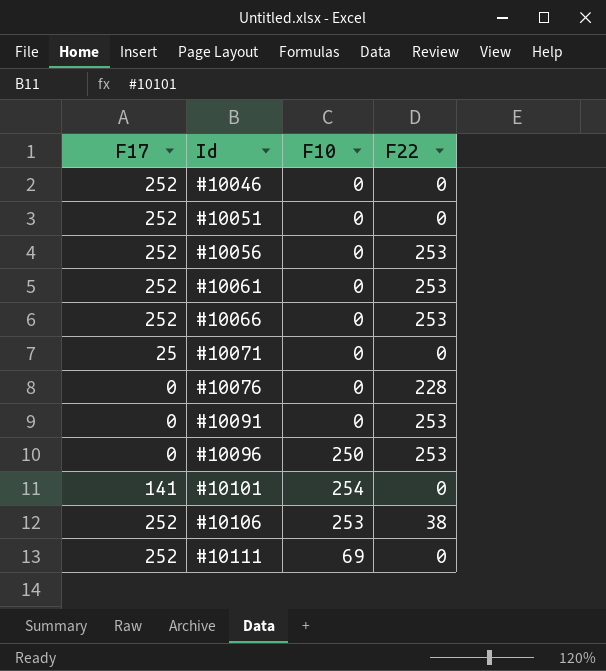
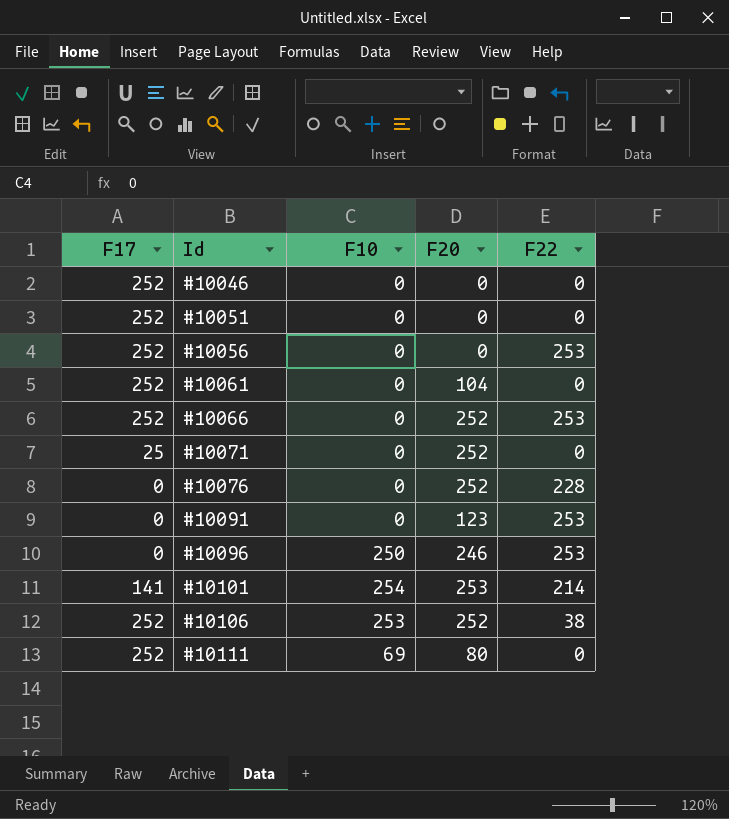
column F20 | position: none -> 4
#10061 | F22: 253 -> 0
#10101 | F22: 0 -> 214

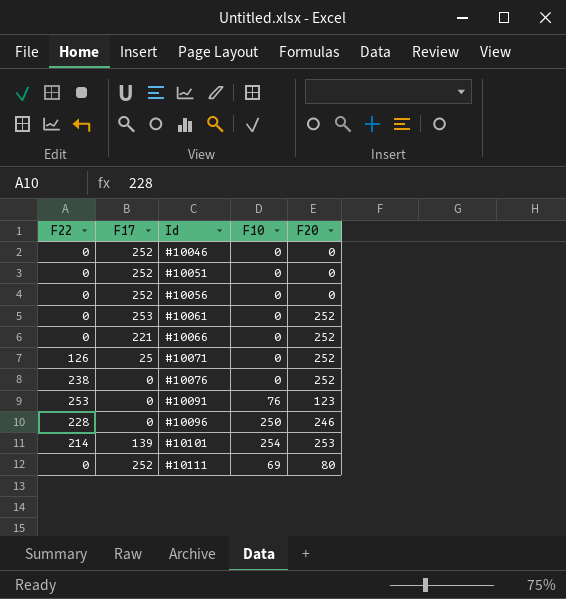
column F22 | position: 5 -> 1
row #10106: 252 | 253 | 252 | 38 -> none
#10056 | F22: 253 -> 0
#10061 | F17: 252 -> 253
#10061 | F20: 104 -> 252
#10066 | F22: 253 -> 0
#10066 | F17: 252 -> 221
#10071 | F22: 0 -> 126
#10076 | F22: 228 -> 238
#10091 | F10: 0 -> 76
#10096 | F22: 253 -> 228
#10101 | F17: 141 -> 139

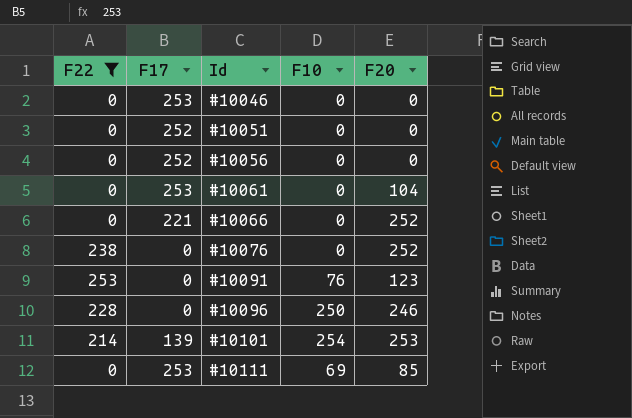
filter: none -> F22 != 126
#10046 | F17: 252 -> 253
#10061 | F20: 252 -> 104
#10111 | F17: 252 -> 253
#10111 | F20: 80 -> 85

